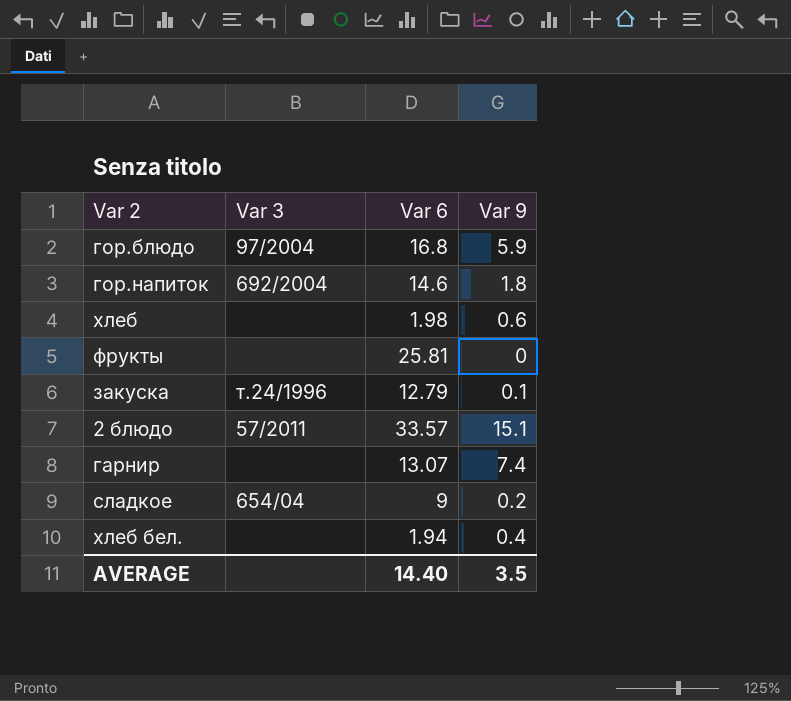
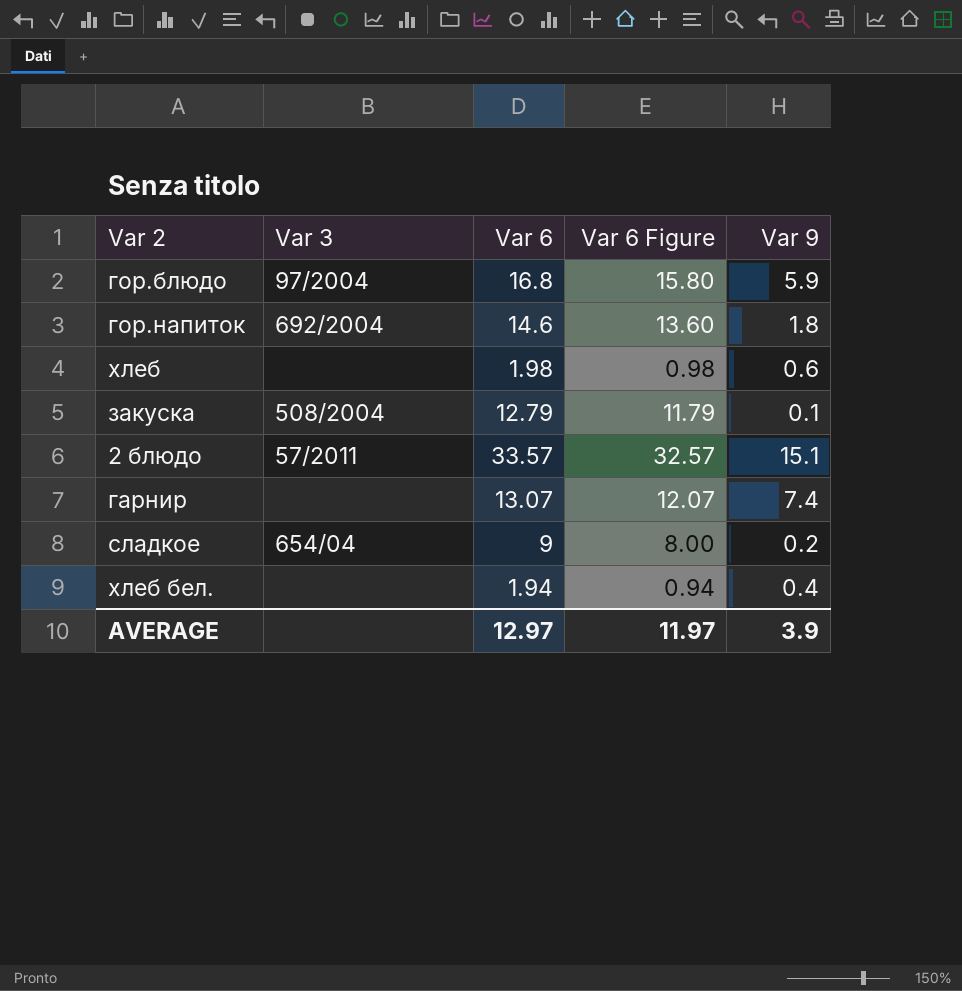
column Var 6 Figure | formula: none -> [Var 6] - 1
row фрукты: none | 25.81 | 0 -> none
закуска | Var 3: т.24/1996 -> 508/2004
AVERAGE | Var 6: 14.40 -> 12.97
AVERAGE | Var 9: 3.5 -> 3.9

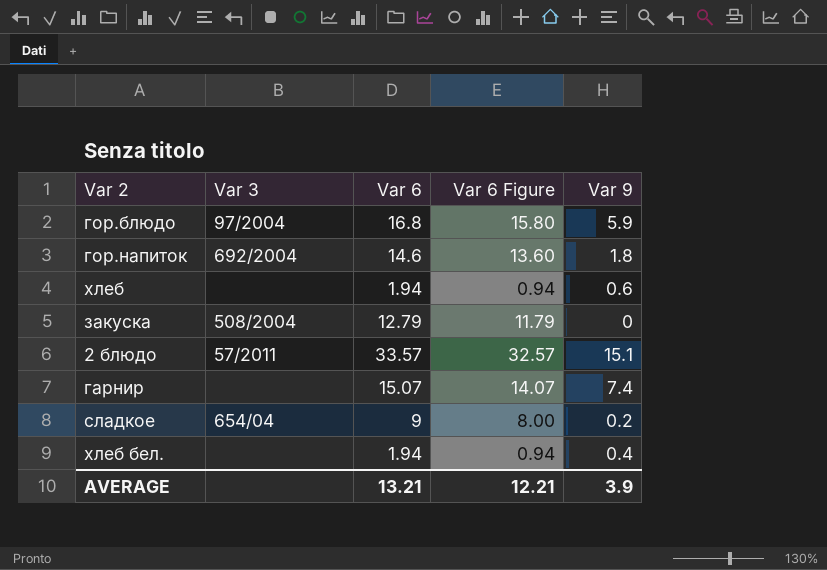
хлеб | Var 6: 1.98 -> 1.94
хлеб | Var 6 Figure: 0.98 -> 0.94
закуска | Var 9: 0.1 -> 0
гарнир | Var 6: 13.07 -> 15.07
гарнир | Var 6 Figure: 12.07 -> 14.07
AVERAGE | Var 6: 12.97 -> 13.21
AVERAGE | Var 6 Figure: 11.97 -> 12.21

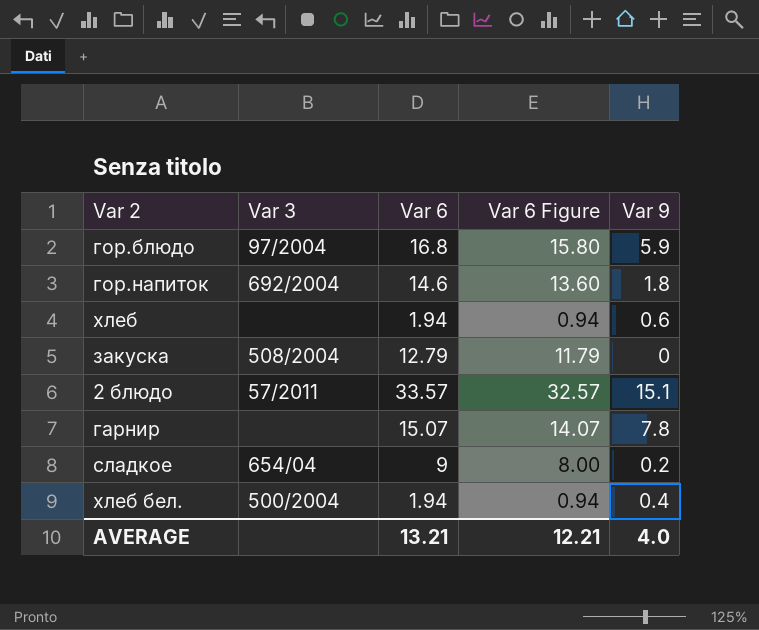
гарнир | Var 9: 7.4 -> 7.8
хлеб бел. | Var 3: none -> 500/2004
AVERAGE | Var 9: 3.9 -> 4.0

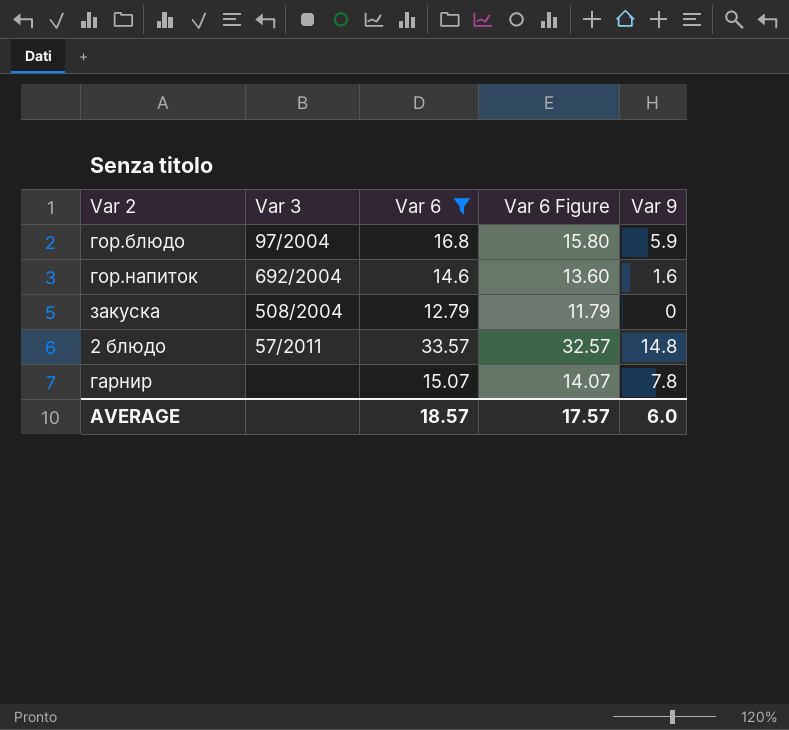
filter: none -> Var 6 >= 12.79
гор.напиток | Var 9: 1.8 -> 1.6
2 блюдо | Var 9: 15.1 -> 14.8
AVERAGE | Var 6: 13.21 -> 18.57
AVERAGE | Var 6 Figure: 12.21 -> 17.57
AVERAGE | Var 9: 4.0 -> 6.0

